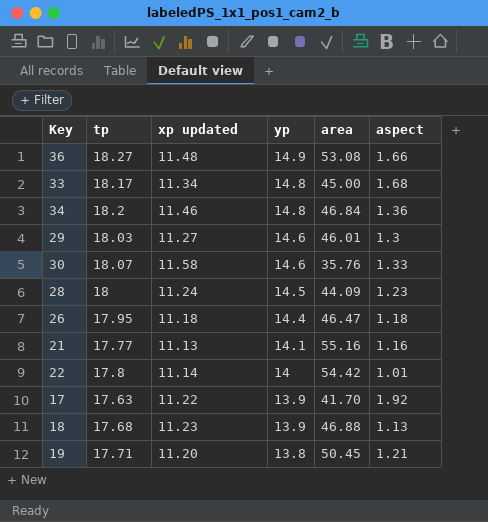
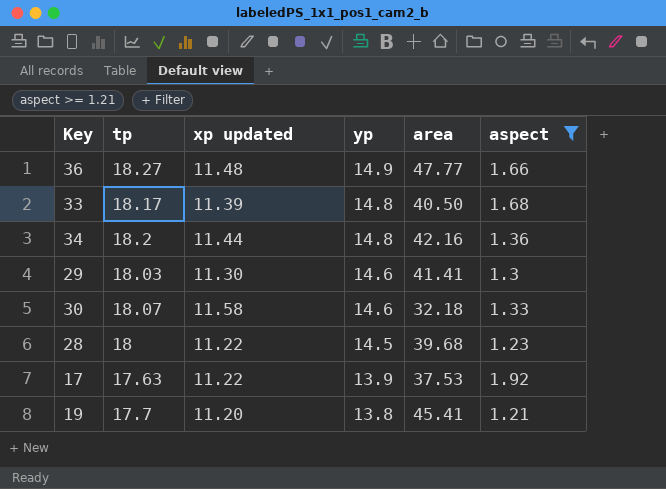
filter: none -> aspect >= 1.21
36 | area: 53.08 -> 47.77
33 | xp updated: 11.34 -> 11.39
33 | area: 45.00 -> 40.50
34 | xp updated: 11.46 -> 11.44
34 | area: 46.84 -> 42.16
29 | xp updated: 11.27 -> 11.30
29 | area: 46.01 -> 41.41
30 | area: 35.76 -> 32.18
28 | xp updated: 11.24 -> 11.22
28 | area: 44.09 -> 39.68
17 | area: 41.70 -> 37.53
19 | tp: 17.71 -> 17.7
19 | area: 50.45 -> 45.41

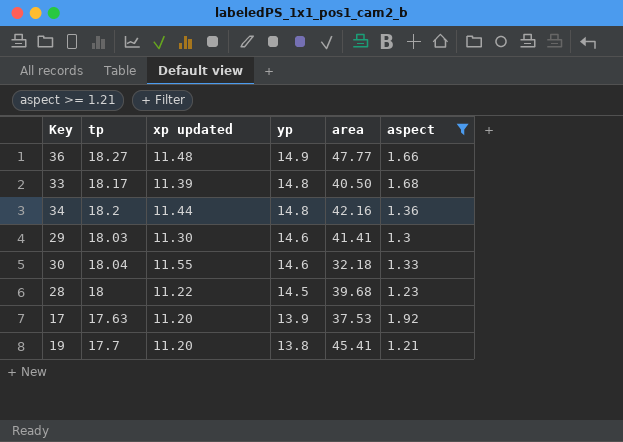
30 | tp: 18.07 -> 18.04
30 | xp updated: 11.58 -> 11.55
17 | xp updated: 11.22 -> 11.20

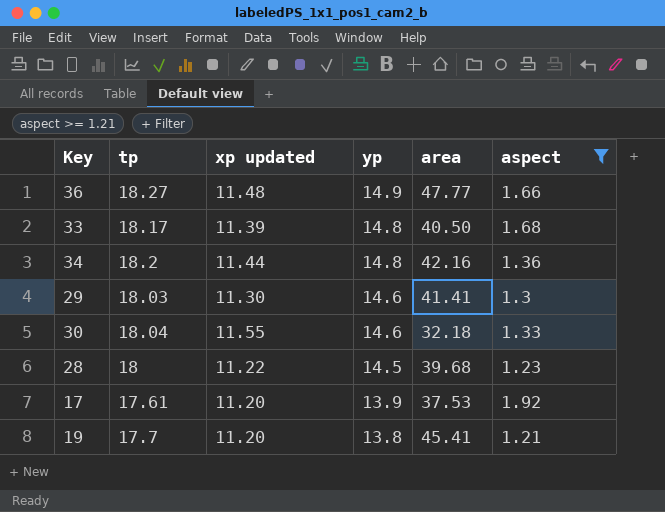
17 | tp: 17.63 -> 17.61

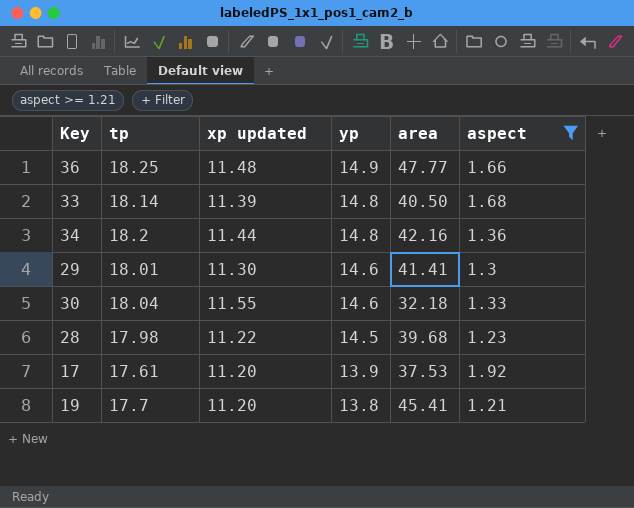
36 | tp: 18.27 -> 18.25
33 | tp: 18.17 -> 18.14
29 | tp: 18.03 -> 18.01
28 | tp: 18 -> 17.98

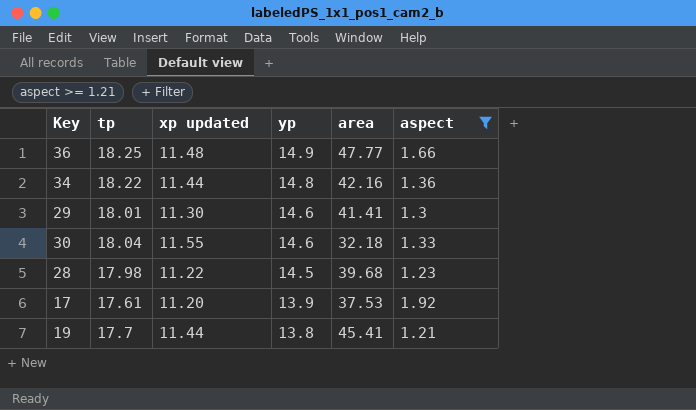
row 33: 18.14 | 11.39 | 14.8 | 40.50 | 1.68 -> none
34 | tp: 18.2 -> 18.22
19 | xp updated: 11.20 -> 11.44

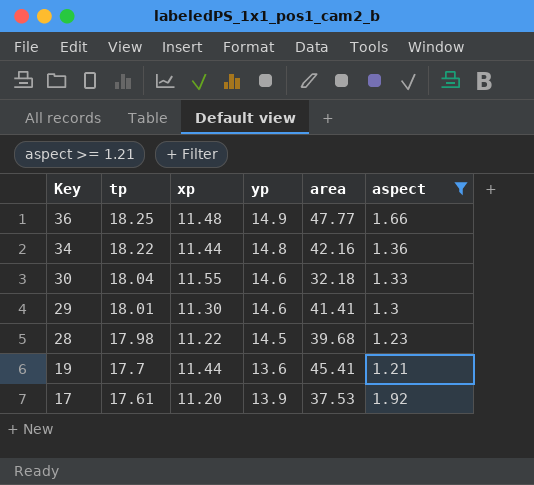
row order: yp descending -> Key descending
column name: xp updated -> xp
19 | yp: 13.8 -> 13.6

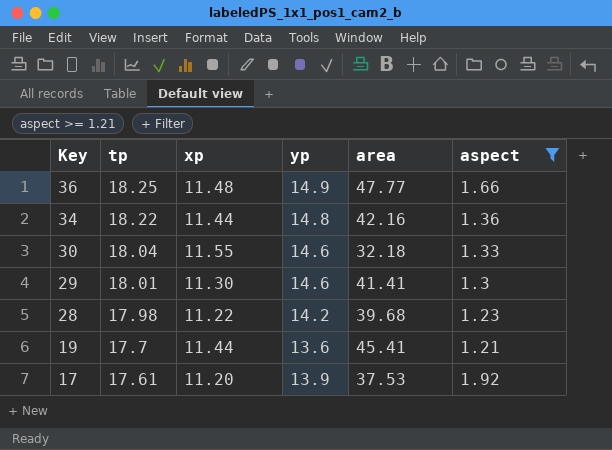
28 | yp: 14.5 -> 14.2

